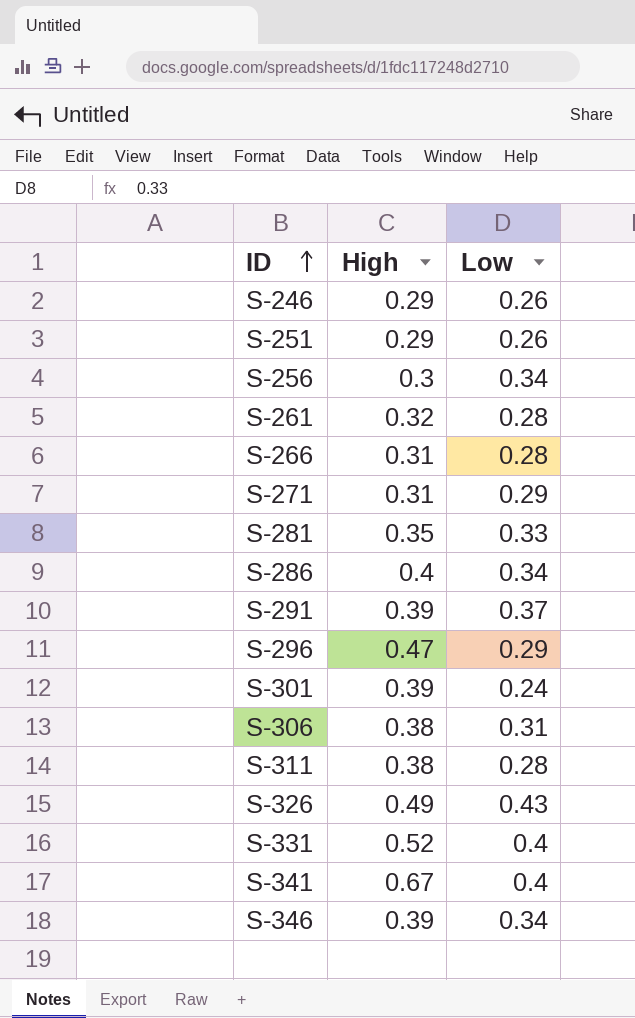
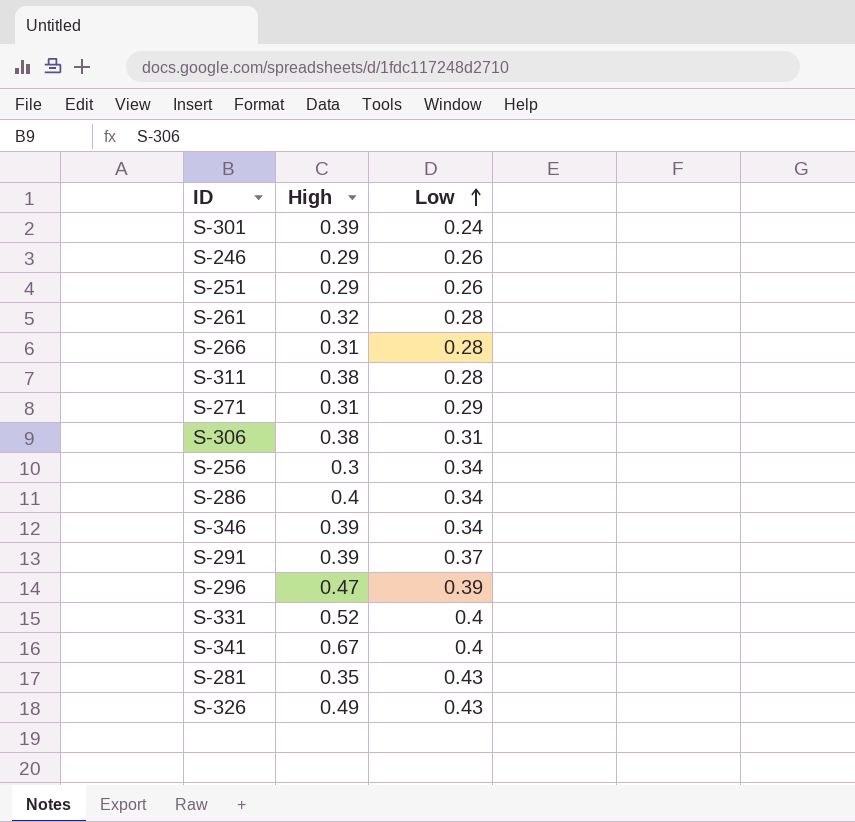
row order: ID ascending -> Low ascending
S-296 | Low: 0.29 -> 0.39
S-281 | Low: 0.33 -> 0.43

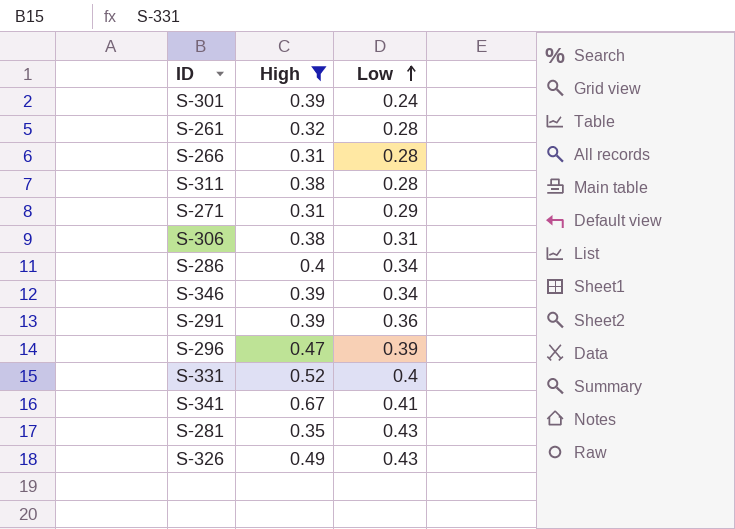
filter: none -> High >= 0.31
S-291 | Low: 0.37 -> 0.36
S-341 | Low: 0.4 -> 0.41

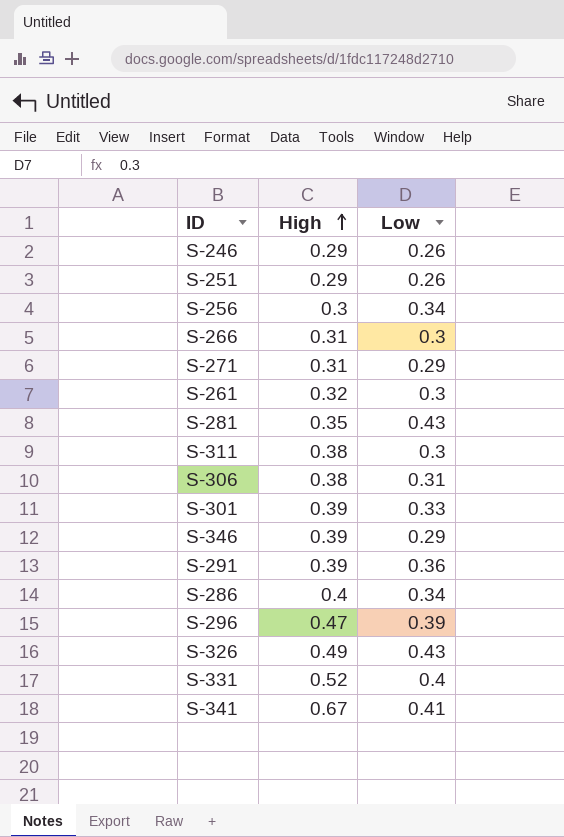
filter: High >= 0.31 -> none
row order: Low ascending -> High ascending
S-266 | Low: 0.28 -> 0.3
S-261 | Low: 0.28 -> 0.3
S-311 | Low: 0.28 -> 0.3
S-301 | Low: 0.24 -> 0.33
S-346 | Low: 0.34 -> 0.29

